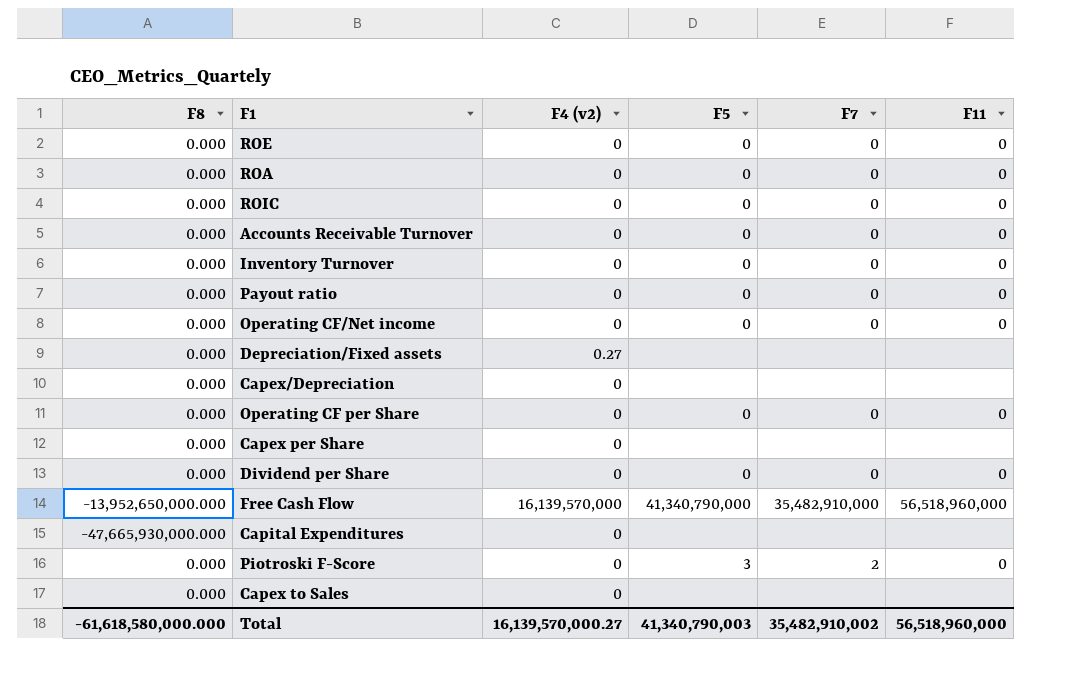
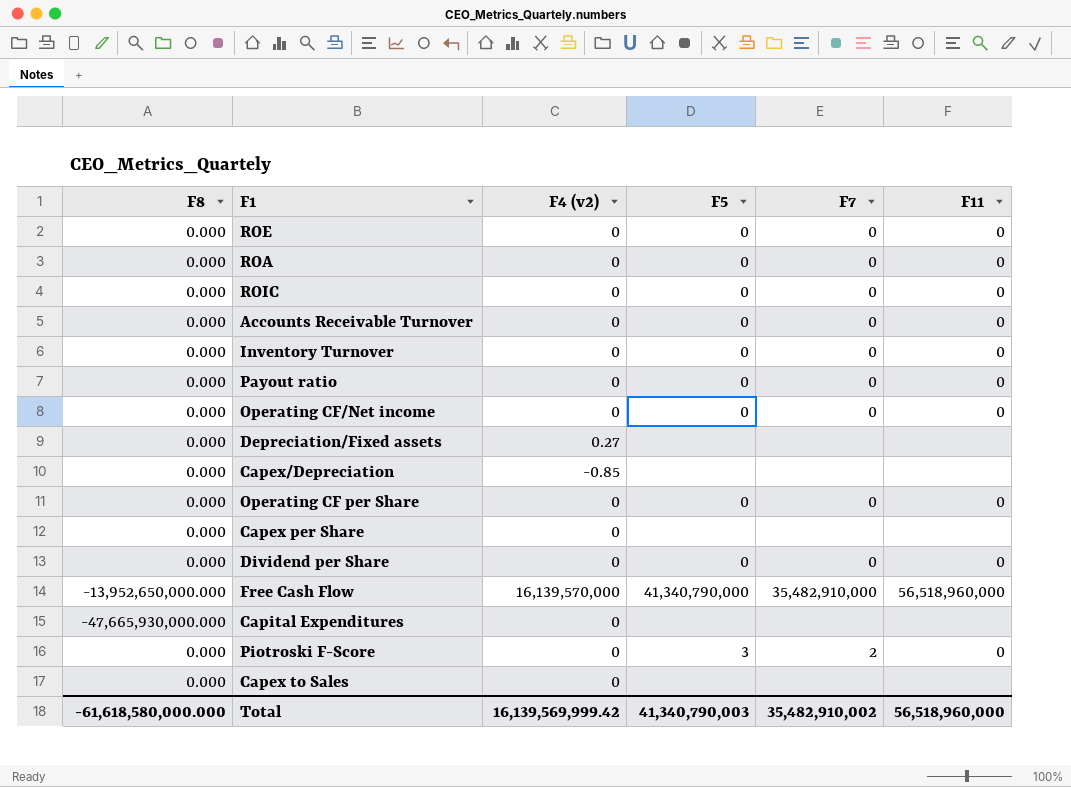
Capex/Depreciation | F4 (v2): 0 -> -0.85
Total | F4 (v2): 16,139,570,000.27 -> 16,139,569,999.42

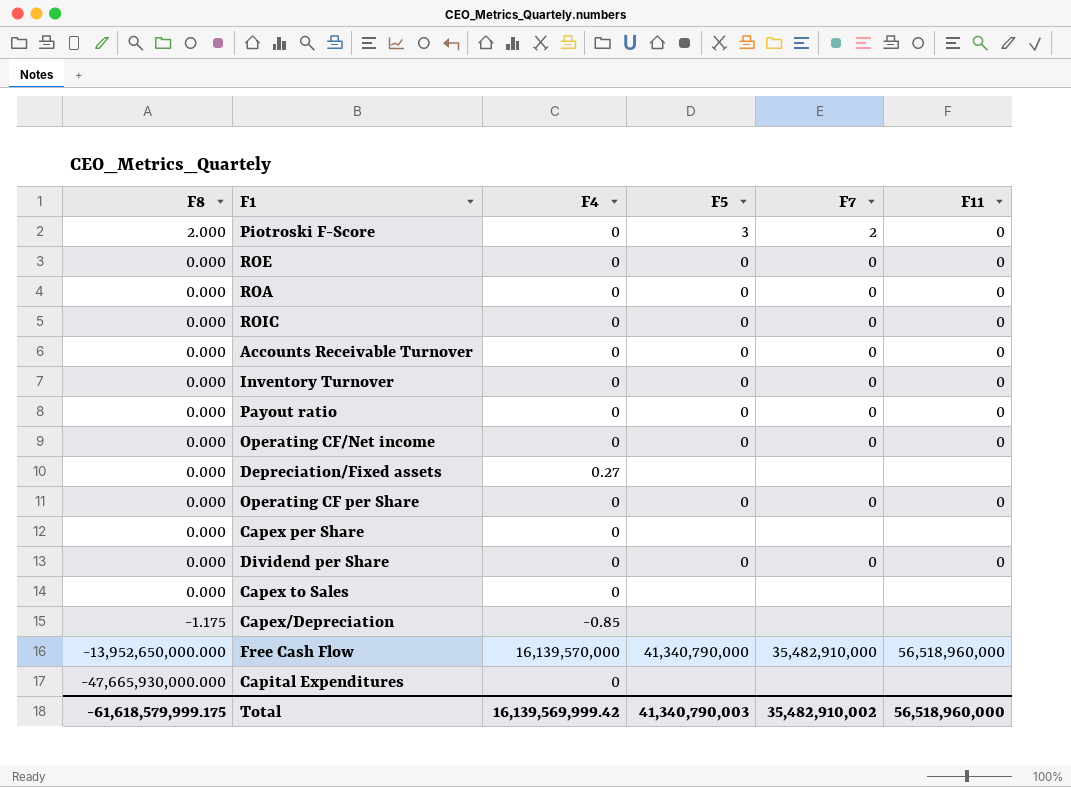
row order: none -> F8 descending
column name: F4 (v2) -> F4
Piotroski F-Score | F8: 0.000 -> 2.000
Capex/Depreciation | F8: 0.000 -> -1.175
Total | F8: -61,618,580,000.000 -> -61,618,579,999.175

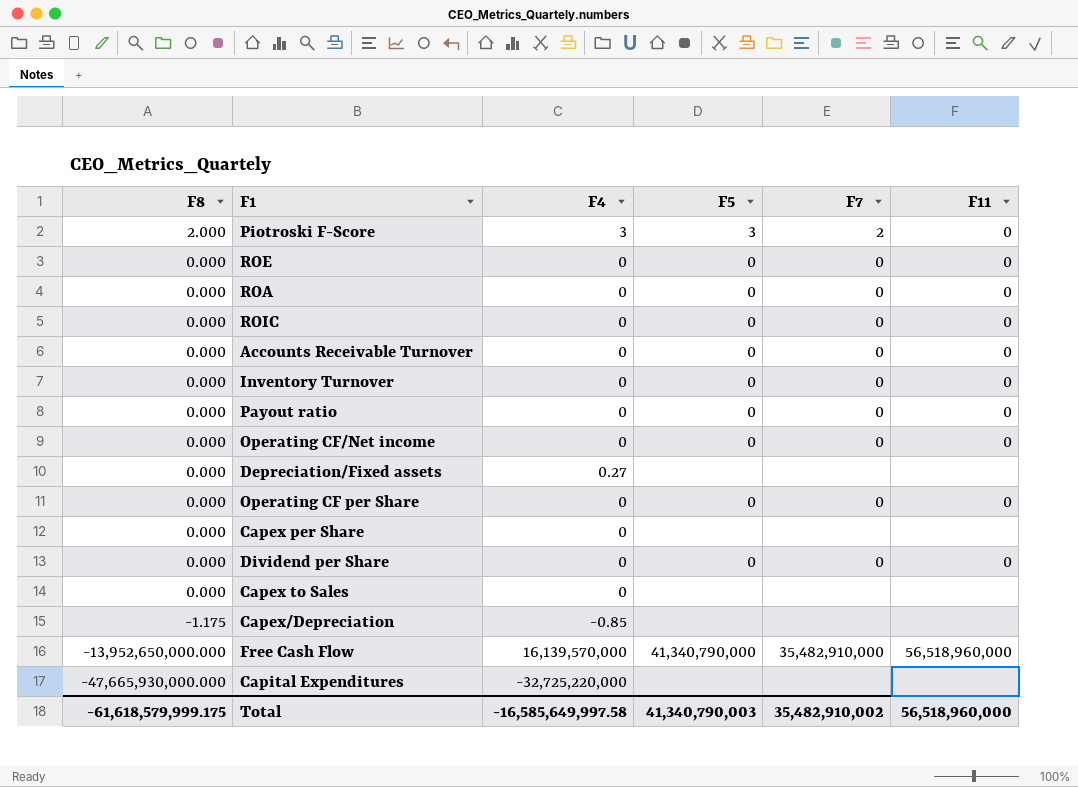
Piotroski F-Score | F4: 0 -> 3
Capital Expenditures | F4: 0 -> -32,725,220,000
Total | F4: 16,139,569,999.42 -> -16,585,649,997.58

